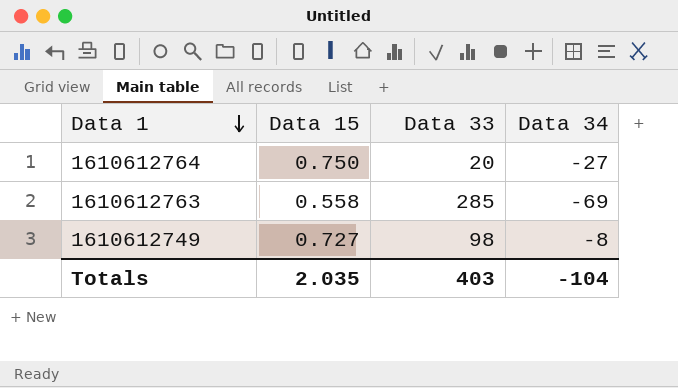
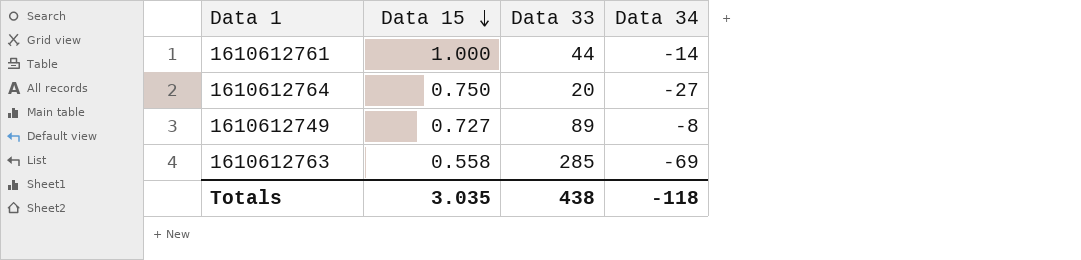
row order: Data 1 descending -> Data 15 descending
row 1610612761: none -> 1.000 | 44 | -14
1610612749 | Data 33: 98 -> 89
Totals | Data 15: 2.035 -> 3.035
Totals | Data 33: 403 -> 438
Totals | Data 34: -104 -> -118

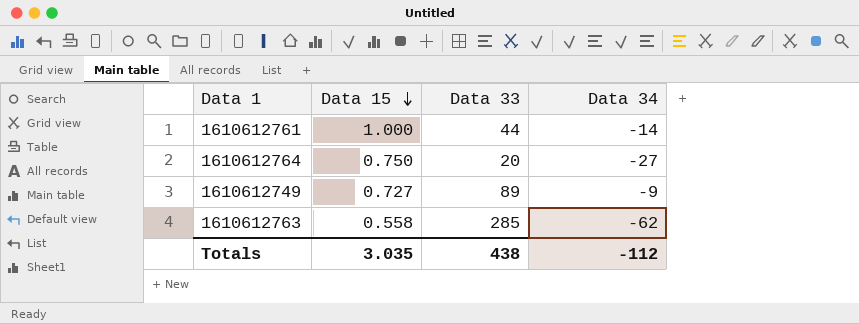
1610612749 | Data 34: -8 -> -9
1610612763 | Data 34: -69 -> -62
Totals | Data 34: -118 -> -112

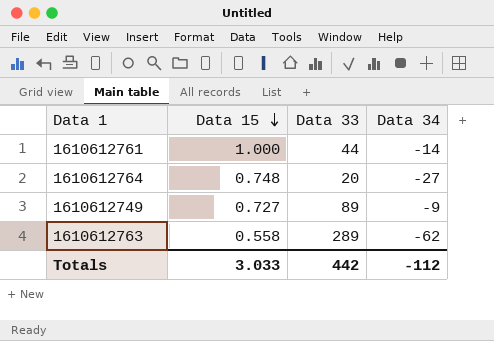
1610612764 | Data 15: 0.750 -> 0.748
1610612763 | Data 33: 285 -> 289
Totals | Data 15: 3.035 -> 3.033
Totals | Data 33: 438 -> 442

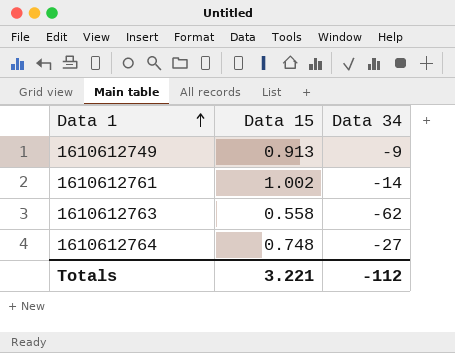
row order: Data 15 descending -> Data 1 ascending
column Data 33 | position: 3 -> none
1610612749 | Data 15: 0.727 -> 0.913
1610612761 | Data 15: 1.000 -> 1.002
Totals | Data 15: 3.033 -> 3.221

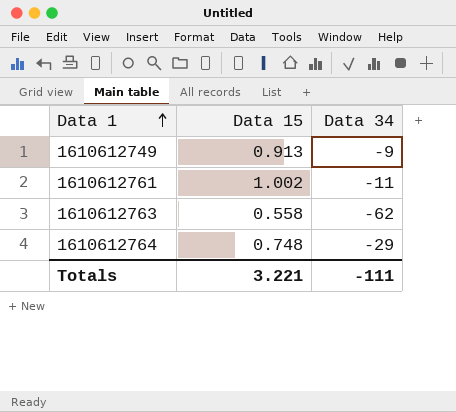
1610612761 | Data 34: -14 -> -11
1610612764 | Data 34: -27 -> -29
Totals | Data 34: -112 -> -111

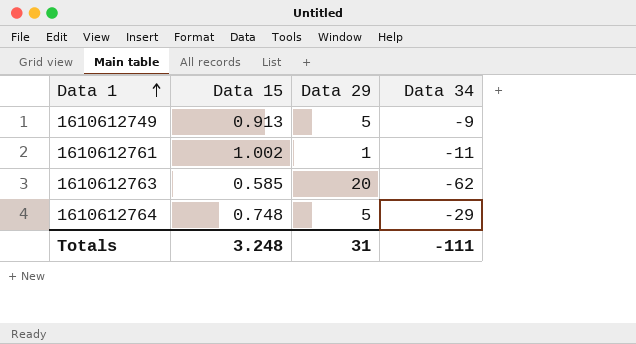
column Data 29 | position: none -> 3
1610612763 | Data 15: 0.558 -> 0.585
Totals | Data 15: 3.221 -> 3.248

